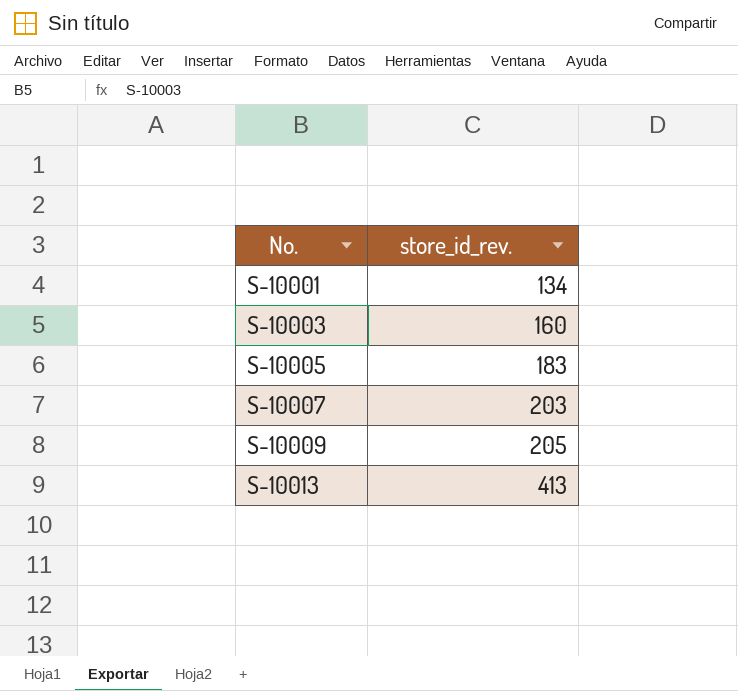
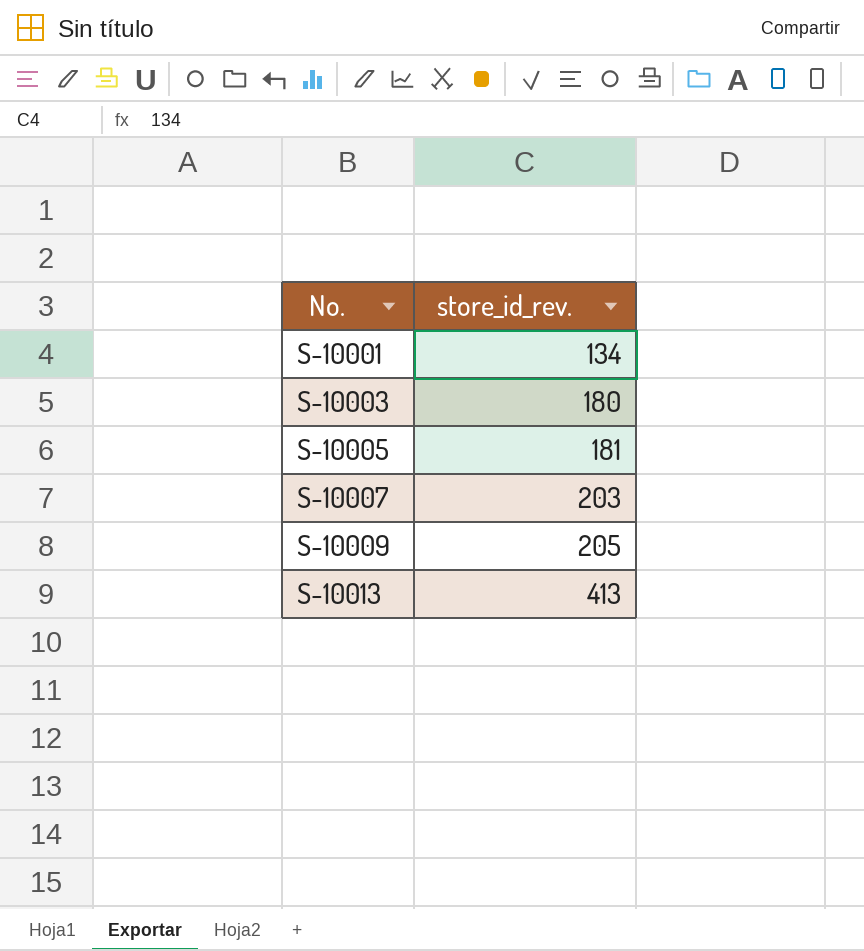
S-10003 | store_id_rev.: 160 -> 180
S-10005 | store_id_rev.: 183 -> 181

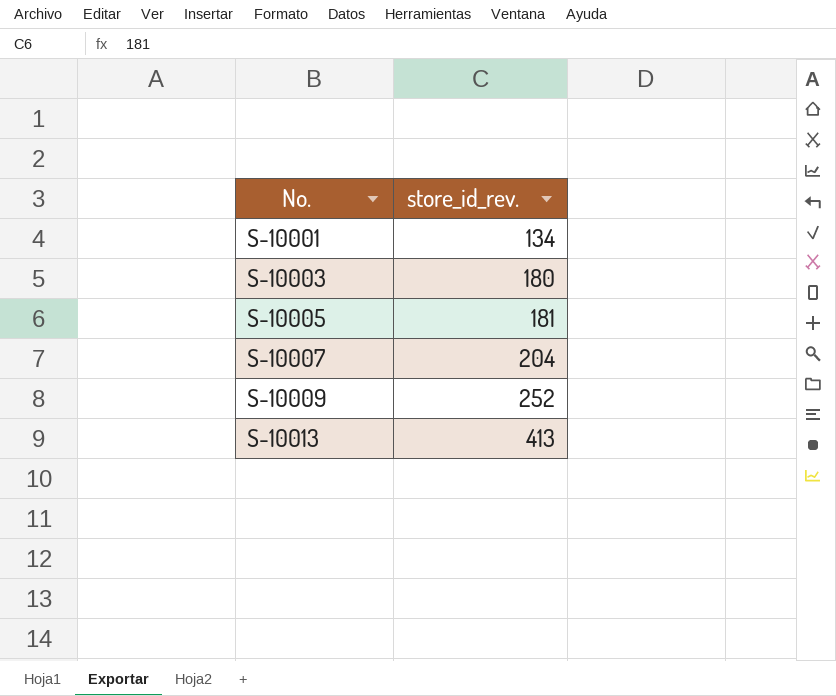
S-10007 | store_id_rev.: 203 -> 204
S-10009 | store_id_rev.: 205 -> 252

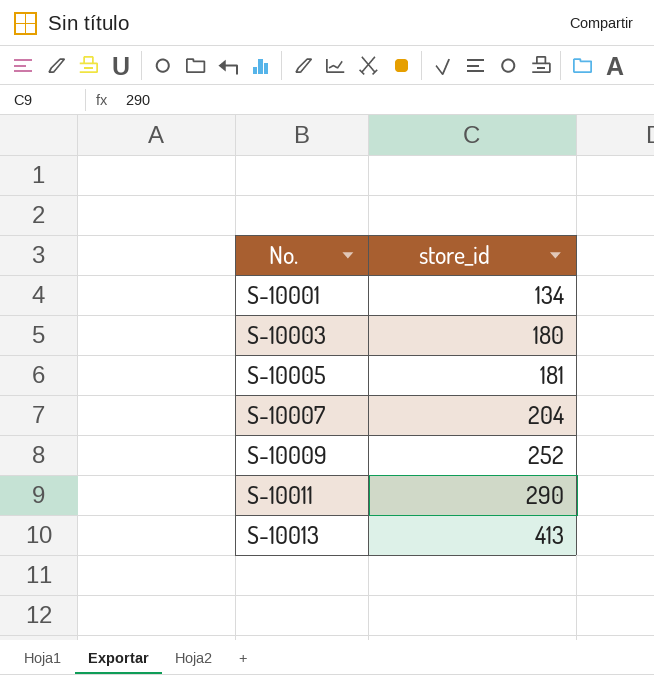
column name: store_id_rev. -> store_id
row S-10011: none -> 290

